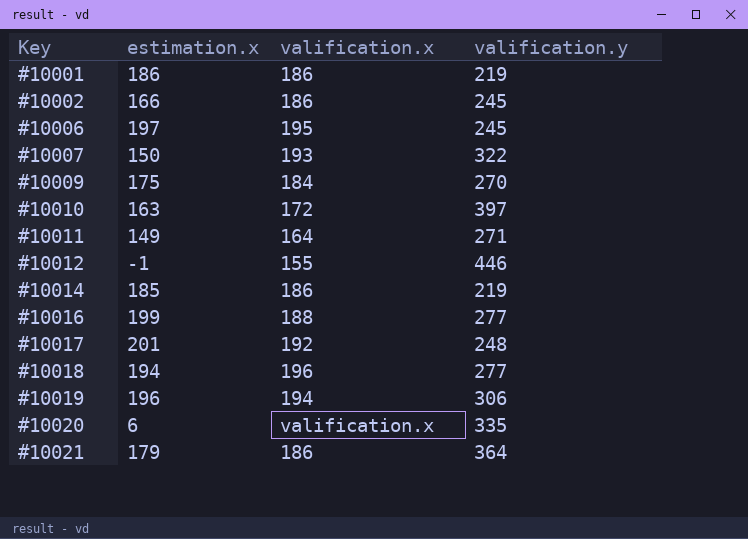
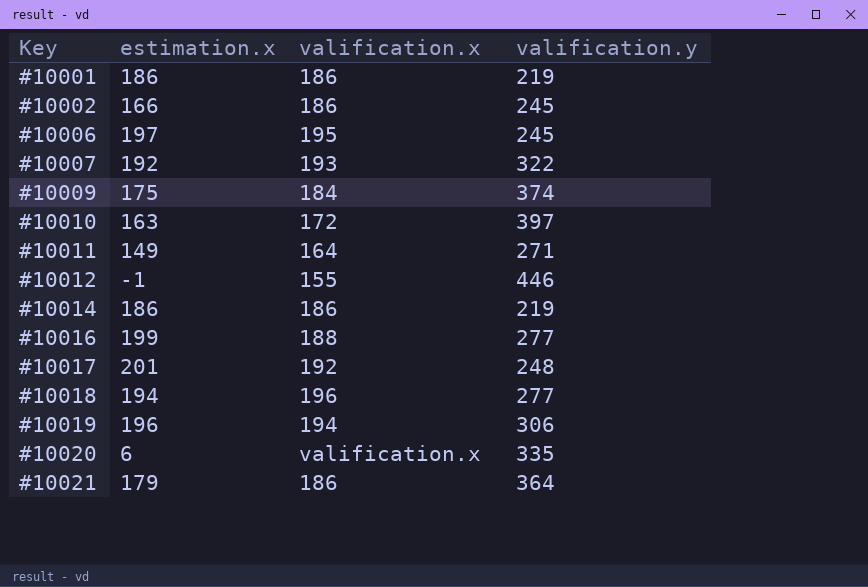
#10007 | estimation.x: 150 -> 192
#10009 | valification.y: 270 -> 374
#10014 | estimation.x: 185 -> 186

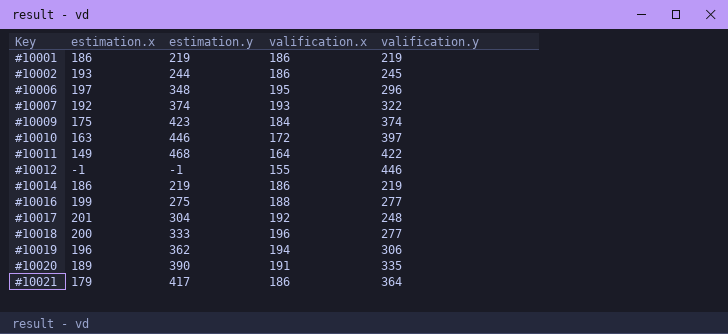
column estimation.y | position: none -> 3
#10002 | estimation.x: 166 -> 193
#10006 | valification.y: 245 -> 296
#10011 | valification.y: 271 -> 422
#10018 | estimation.x: 194 -> 200
#10020 | estimation.x: 6 -> 189
#10020 | valification.x: valification.x -> 191

